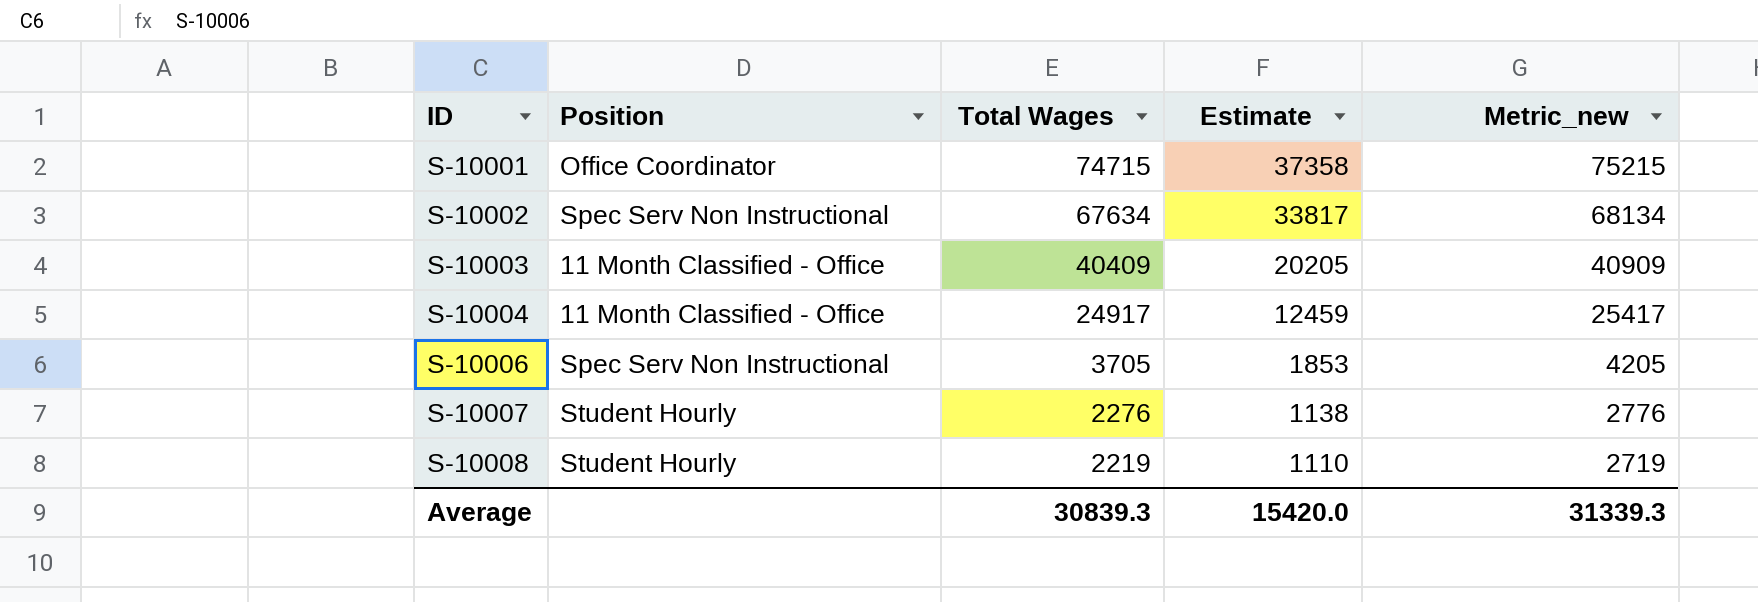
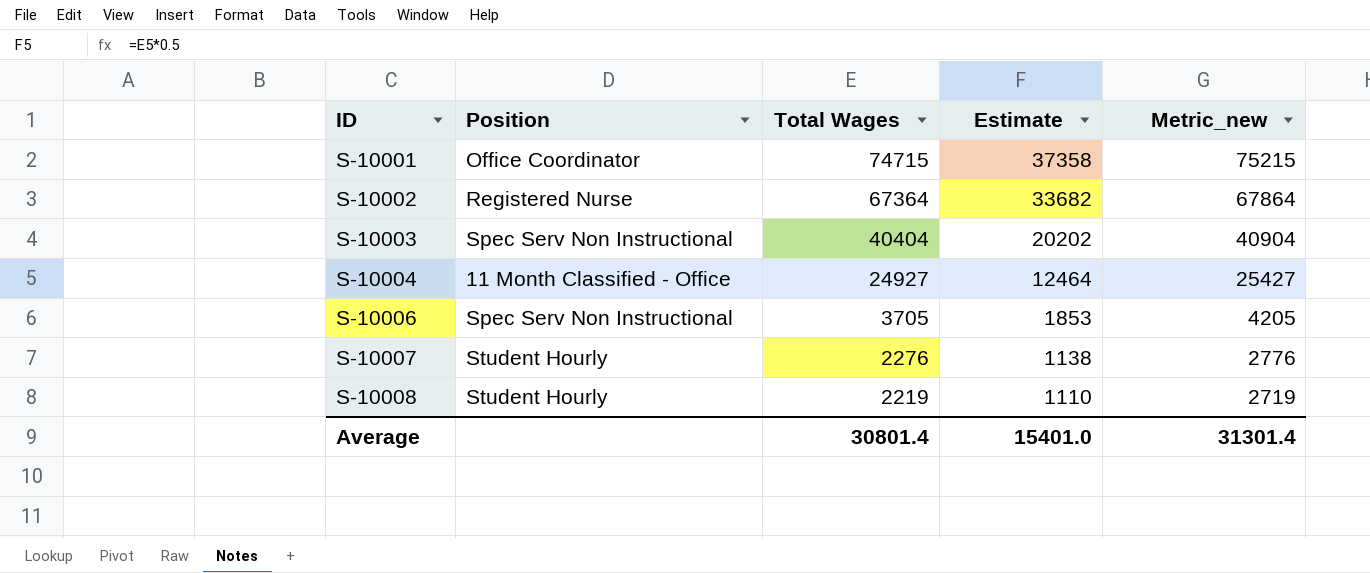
S-10002 | Position: Spec Serv Non Instructional -> Registered Nurse
S-10002 | Total Wages: 67634 -> 67364
S-10002 | Estimate: 33817 -> 33682
S-10002 | Metric_new: 68134 -> 67864
S-10003 | Position: 11 Month Classified - Office -> Spec Serv Non Instructional
S-10003 | Total Wages: 40409 -> 40404
S-10003 | Estimate: 20205 -> 20202
S-10003 | Metric_new: 40909 -> 40904
S-10004 | Total Wages: 24917 -> 24927
S-10004 | Estimate: 12459 -> 12464
S-10004 | Metric_new: 25417 -> 25427
Average | Total Wages: 30839.3 -> 30801.4
Average | Estimate: 15420.0 -> 15401.0
Average | Metric_new: 31339.3 -> 31301.4

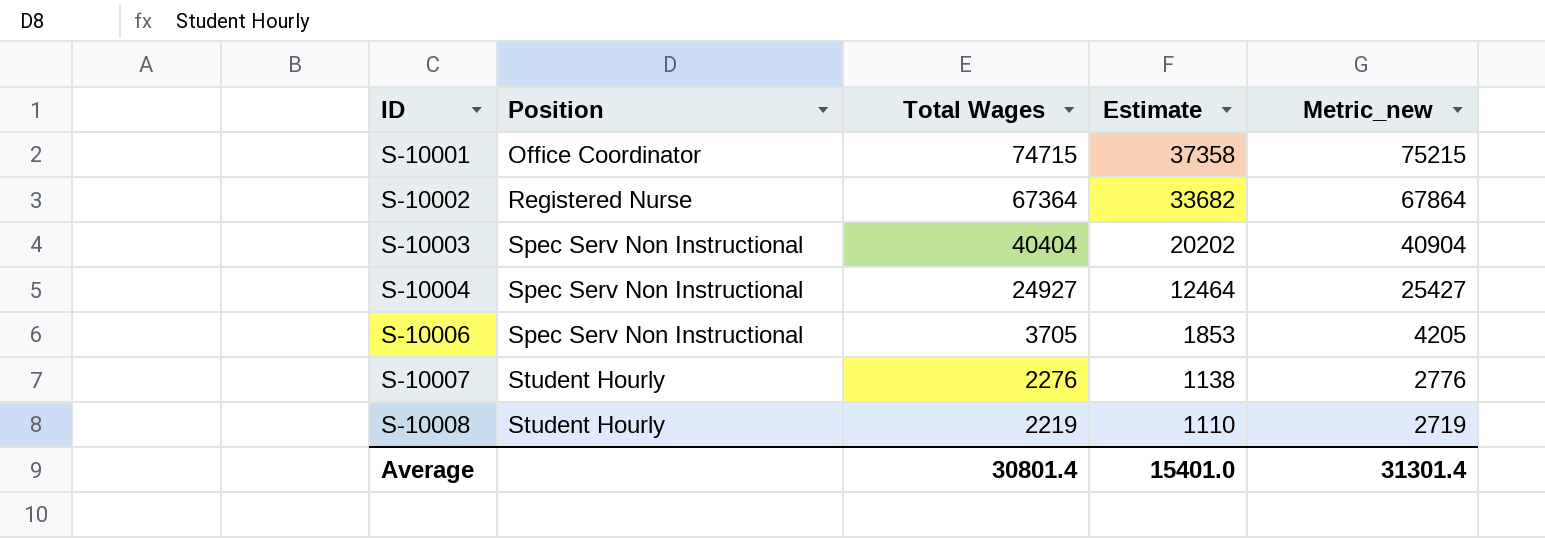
S-10004 | Position: 11 Month Classified - Office -> Spec Serv Non Instructional

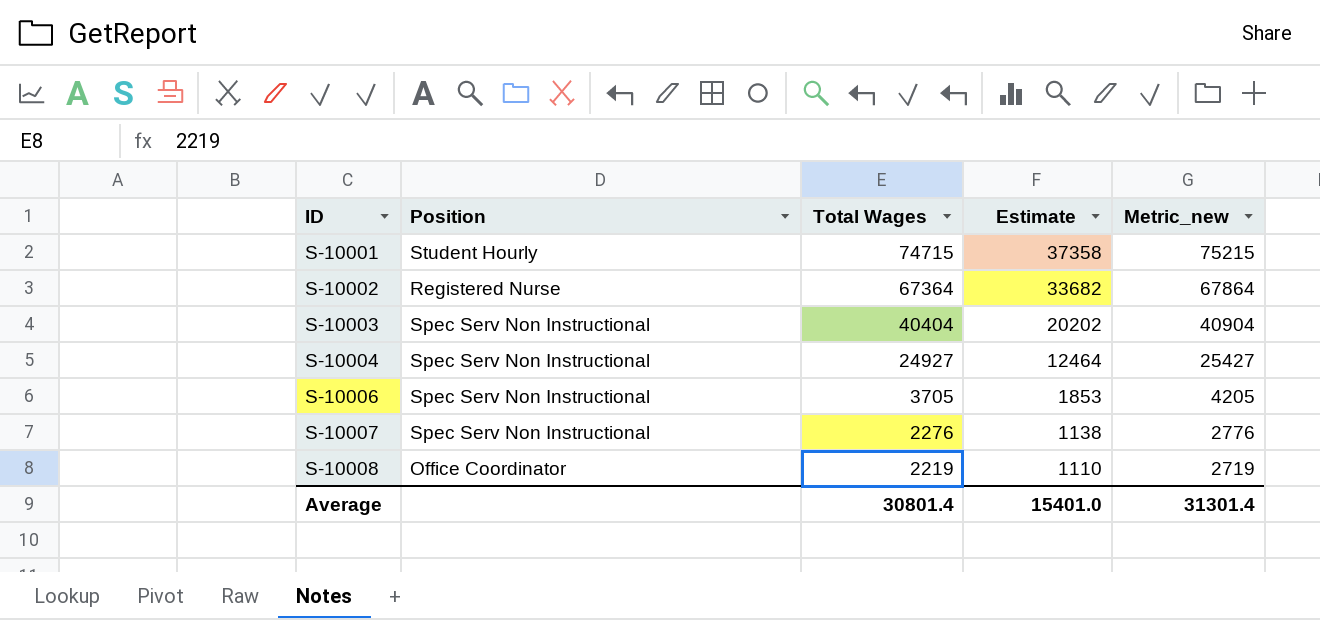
S-10001 | Position: Office Coordinator -> Student Hourly
S-10007 | Position: Student Hourly -> Spec Serv Non Instructional
S-10008 | Position: Student Hourly -> Office Coordinator

